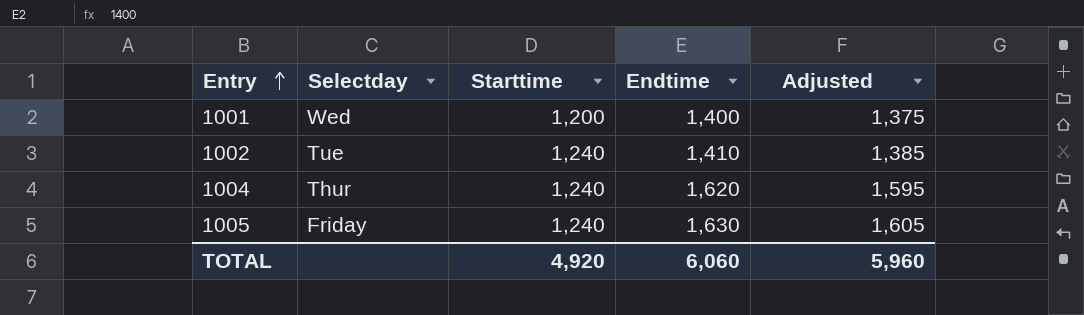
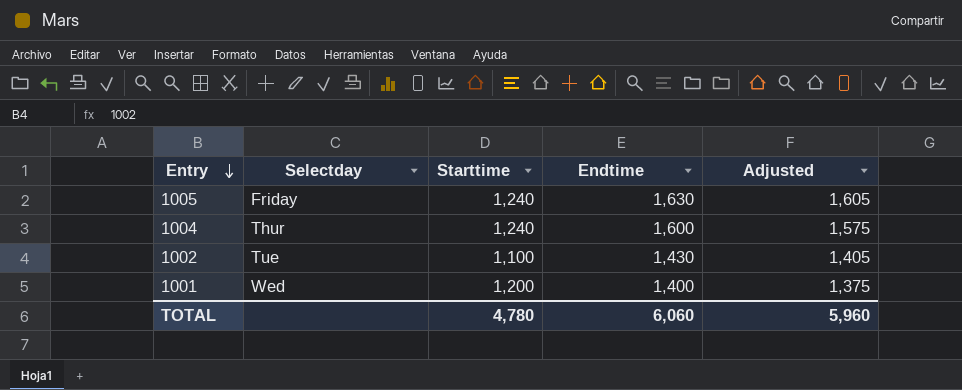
row order: Entry ascending -> Entry descending
1004 | Endtime: 1,620 -> 1,600
1004 | Adjusted: 1,595 -> 1,575
1002 | Starttime: 1,240 -> 1,100
1002 | Endtime: 1,410 -> 1,430
1002 | Adjusted: 1,385 -> 1,405
TOTAL | Starttime: 4,920 -> 4,780

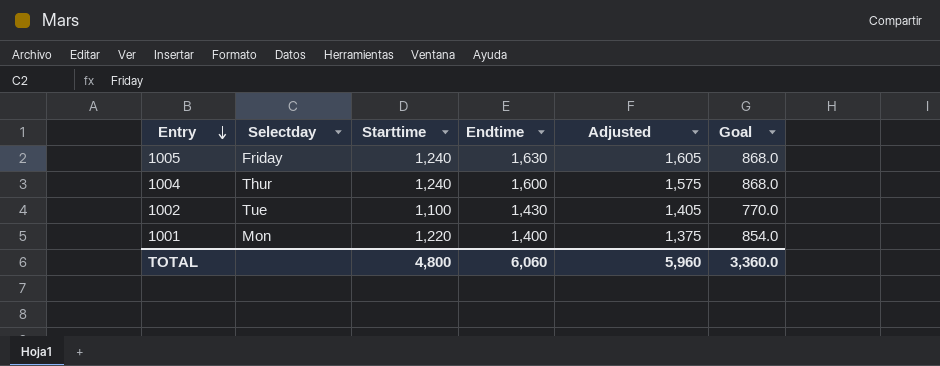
column Goal | formula: none -> [Starttime] * 0.7
1001 | Selectday: Wed -> Mon
1001 | Starttime: 1,200 -> 1,220
TOTAL | Starttime: 4,780 -> 4,800

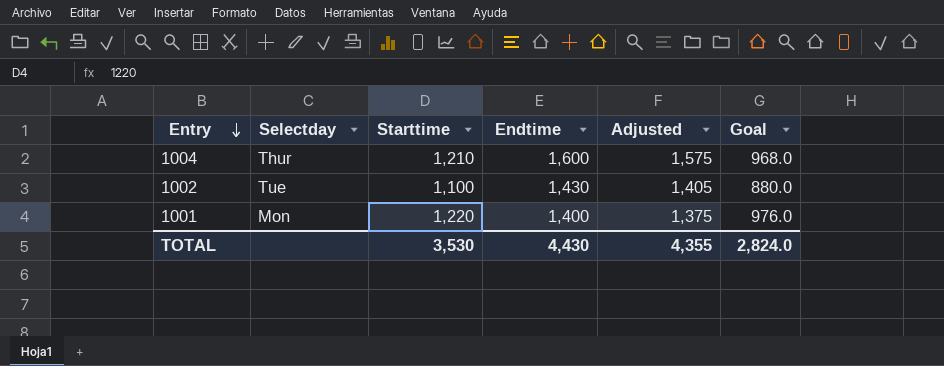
column Goal | formula: [Starttime] * 0.7 -> [Starttime] * 0.8
row 1005: Friday | 1,240 | 1,630 | 1,605 | 868.0 -> none
1004 | Starttime: 1,240 -> 1,210
TOTAL | Starttime: 4,800 -> 3,530
TOTAL | Endtime: 6,060 -> 4,430
TOTAL | Adjusted: 5,960 -> 4,355
TOTAL | Goal: 3,360.0 -> 2,824.0

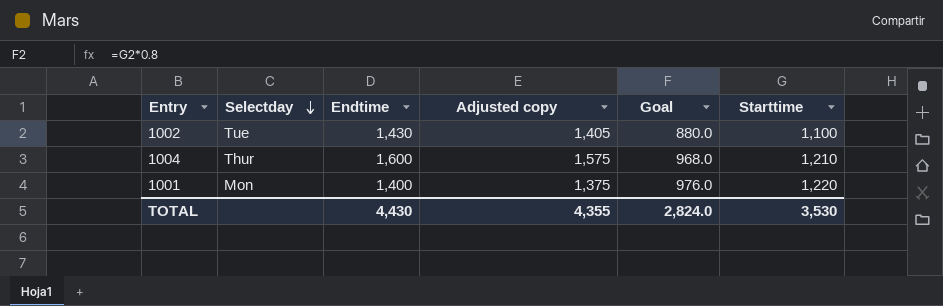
row order: Entry descending -> Selectday descending
column name: Adjusted -> Adjusted copy
column Starttime | position: 3 -> 6

